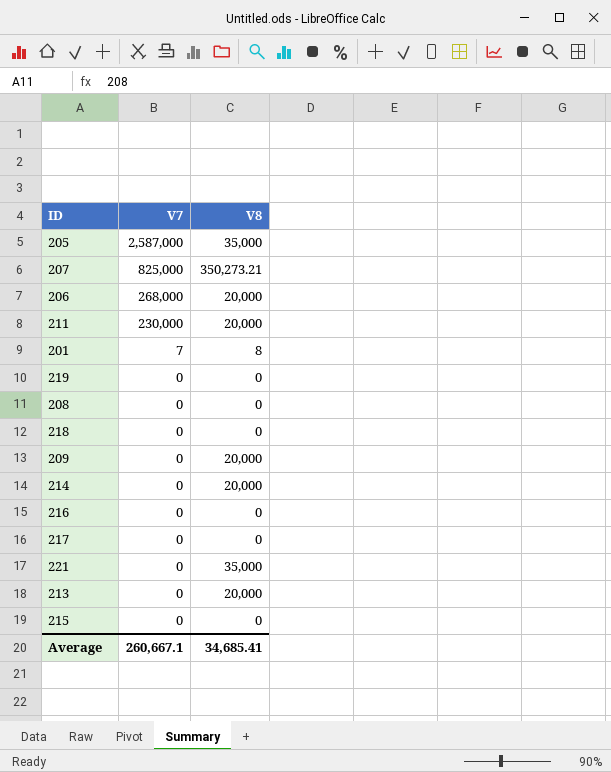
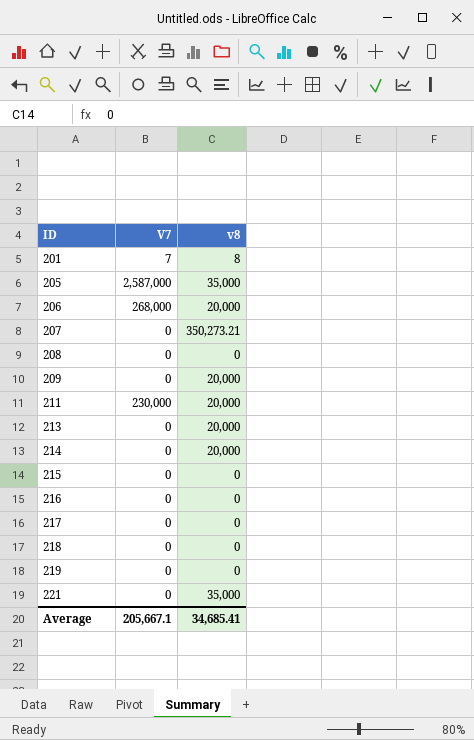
row order: V7 descending -> ID ascending
column name: V8 -> v8
207 | V7: 825,000 -> 0
Average | V7: 260,667.1 -> 205,667.1

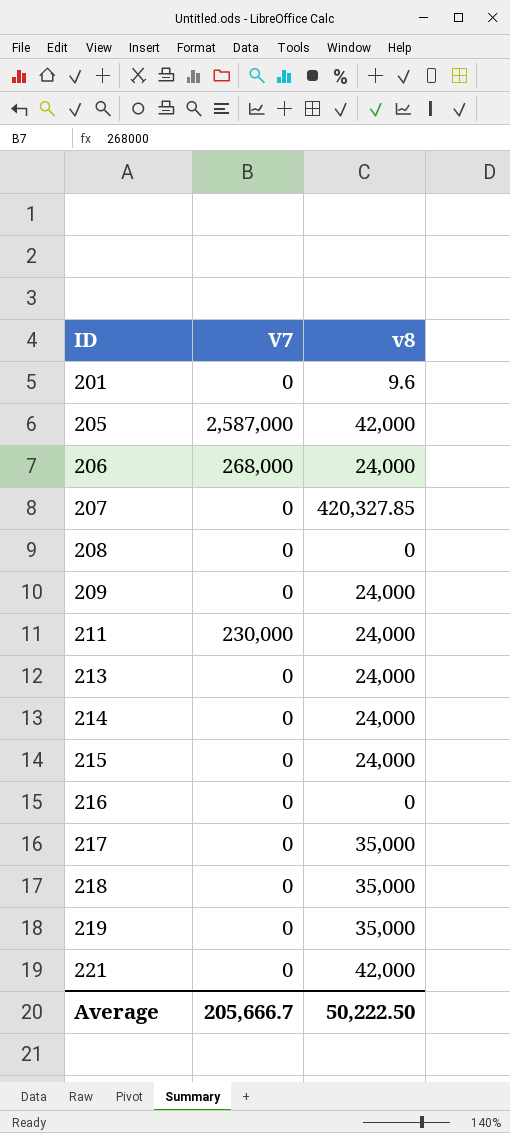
201 | V7: 7 -> 0
201 | v8: 8 -> 9.6
205 | v8: 35,000 -> 42,000
206 | v8: 20,000 -> 24,000
207 | v8: 350,273.21 -> 420,327.85
209 | v8: 20,000 -> 24,000
211 | v8: 20,000 -> 24,000
213 | v8: 20,000 -> 24,000
214 | v8: 20,000 -> 24,000
215 | v8: 0 -> 24,000
217 | v8: 0 -> 35,000
218 | v8: 0 -> 35,000
219 | v8: 0 -> 35,000
221 | v8: 35,000 -> 42,000
Average | V7: 205,667.1 -> 205,666.7
Average | v8: 34,685.41 -> 50,222.50

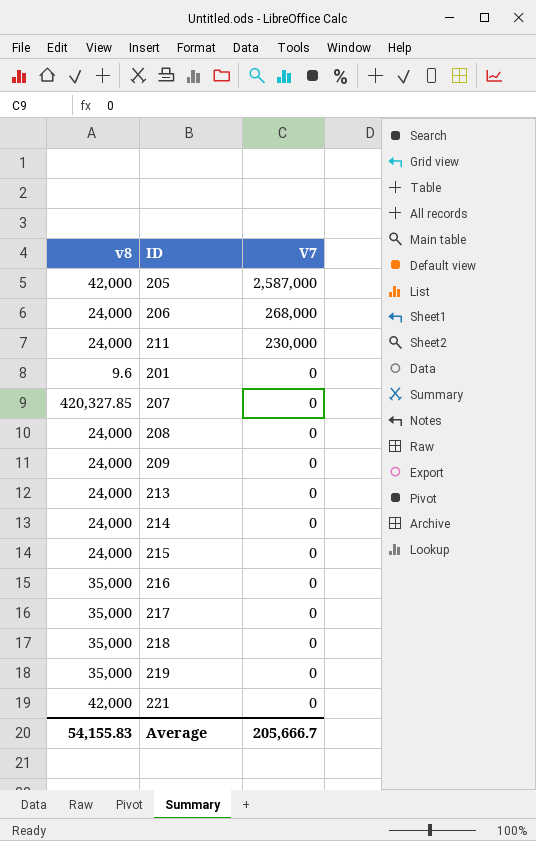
row order: ID ascending -> V7 descending
column v8 | position: 3 -> 1
208 | v8: 0 -> 24,000
216 | v8: 0 -> 35,000
Average | v8: 50,222.50 -> 54,155.83

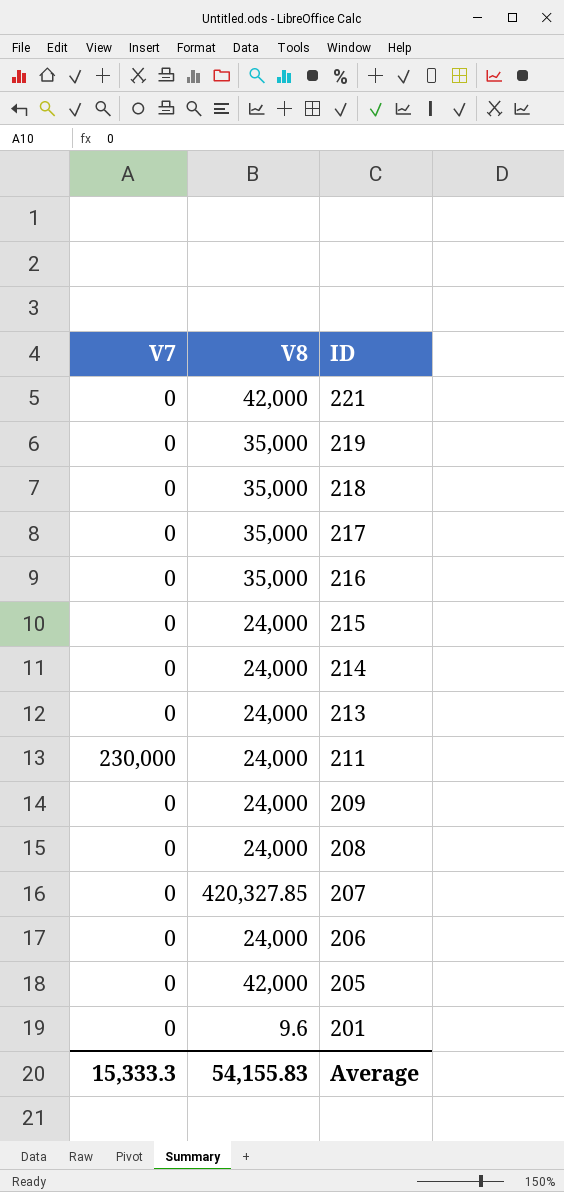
row order: V7 descending -> ID descending
column V7 | position: 3 -> 1
column name: v8 -> V8
206 | V7: 268,000 -> 0
205 | V7: 2,587,000 -> 0
Average | V7: 205,666.7 -> 15,333.3

